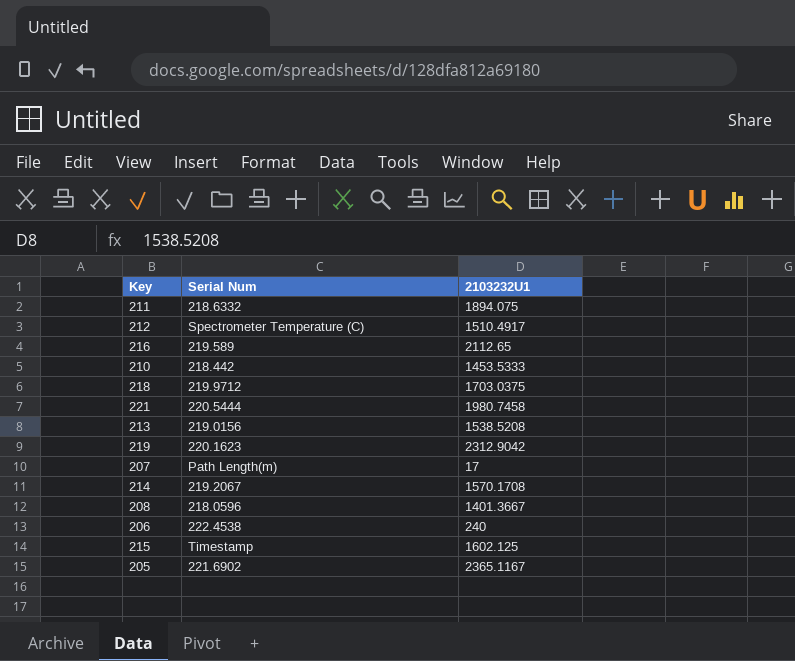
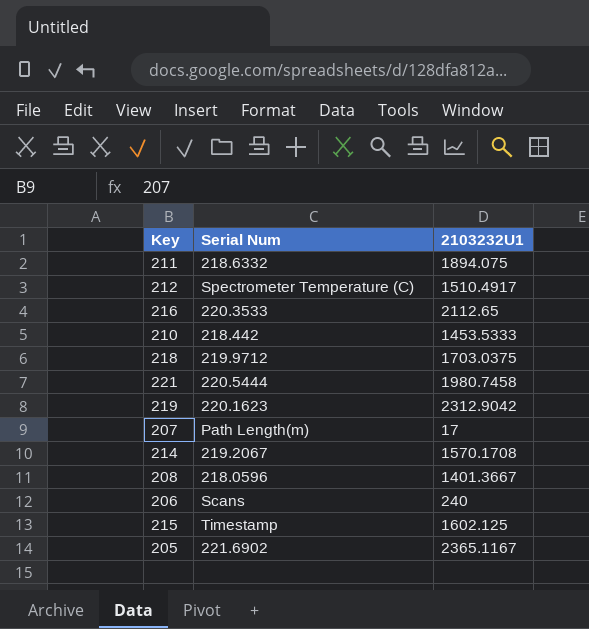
row 213: 219.0156 | 1538.5208 -> none
216 | Serial Num: 219.589 -> 220.3533
206 | Serial Num: 222.4538 -> Scans

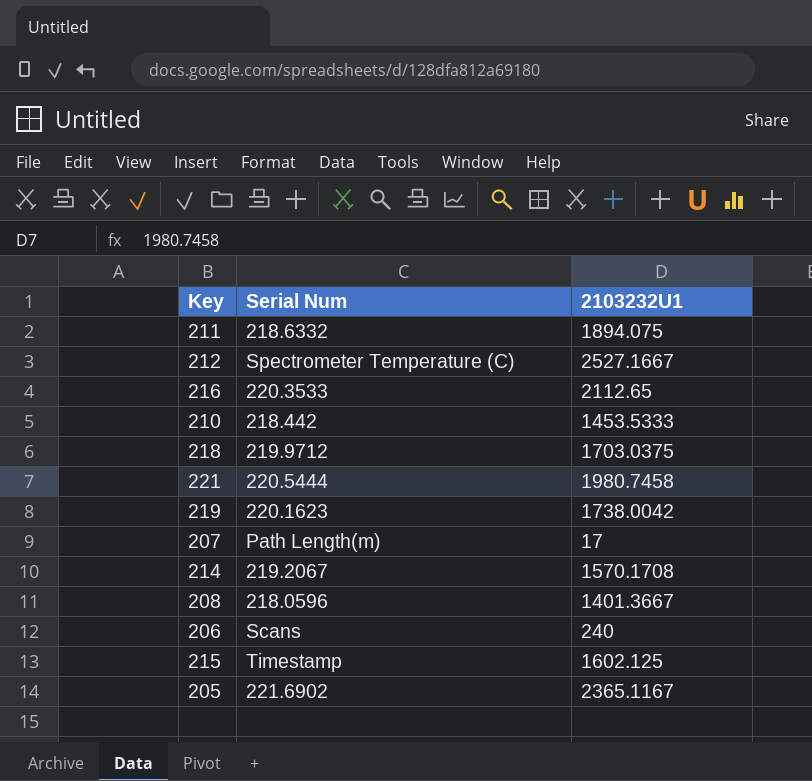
212 | 2103232U1: 1510.4917 -> 2527.1667
219 | 2103232U1: 2312.9042 -> 1738.0042

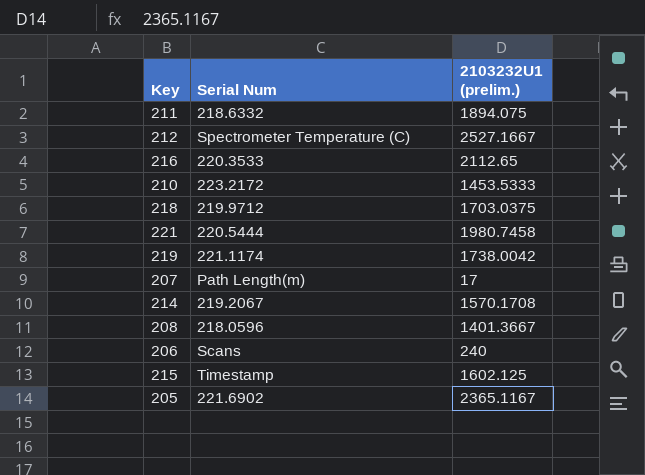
column name: 2103232U1 -> 2103232U1 (prelim.)
210 | Serial Num: 218.442 -> 223.2172
219 | Serial Num: 220.1623 -> 221.1174

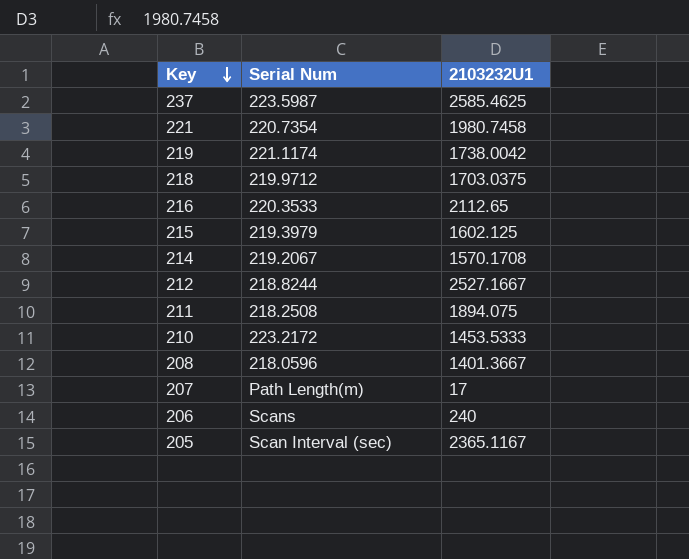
row order: none -> Key descending
column name: 2103232U1 (prelim.) -> 2103232U1
row 237: none -> 223.5987 | 2585.4625
221 | Serial Num: 220.5444 -> 220.7354
215 | Serial Num: Timestamp -> 219.3979
212 | Serial Num: Spectrometer Temperature (C) -> 218.8244
211 | Serial Num: 218.6332 -> 218.2508
205 | Serial Num: 221.6902 -> Scan Interval (sec)

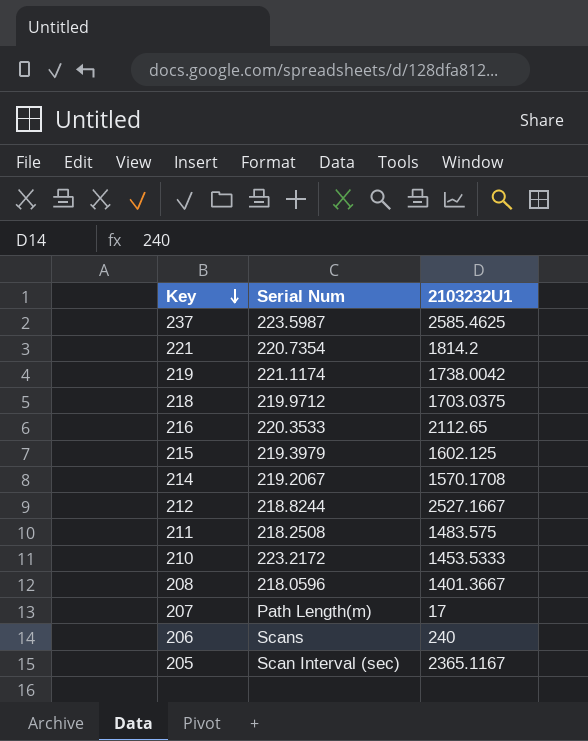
221 | 2103232U1: 1980.7458 -> 1814.2
211 | 2103232U1: 1894.075 -> 1483.575

